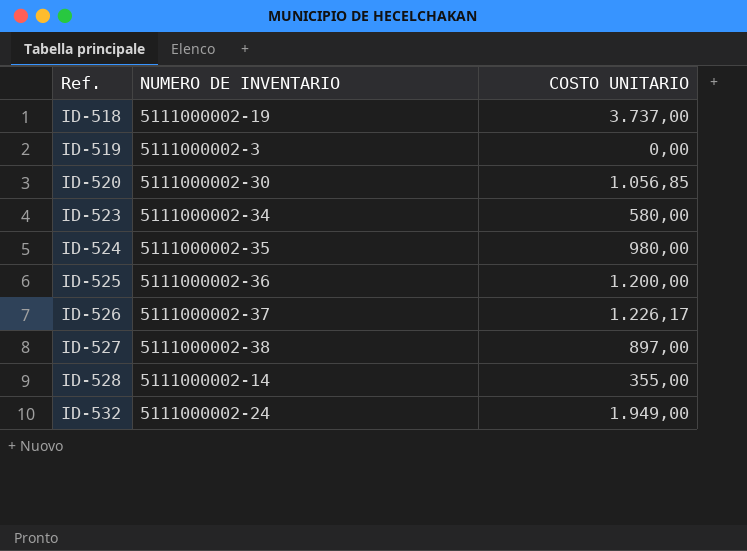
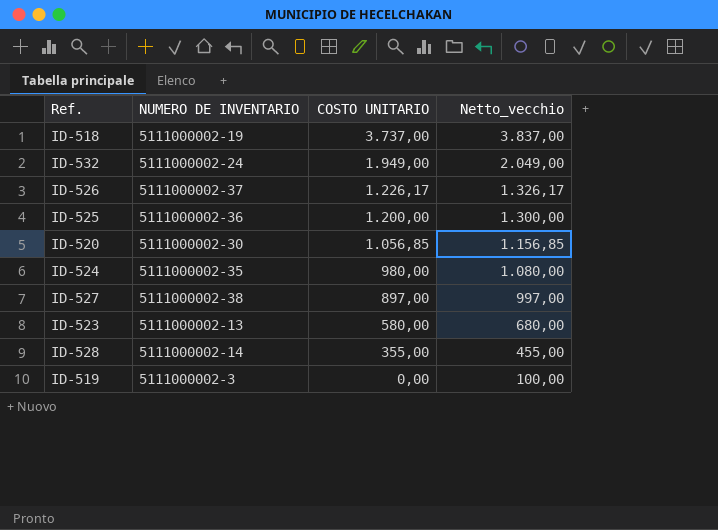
row order: Ref. ascending -> COSTO UNITARIO descending
column Netto_vecchio | formula: none -> [COSTO UNITARIO] + 100
ID-523 | NUMERO DE INVENTARIO: 5111000002-34 -> 5111000002-13

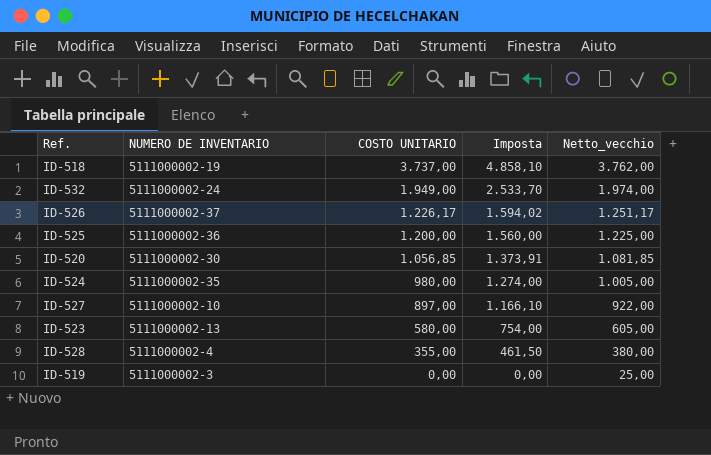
column Imposta | formula: none -> [COSTO UNITARIO] * 1,3
column Netto_vecchio | formula: [COSTO UNITARIO] + 100 -> [COSTO UNITARIO] + 25
ID-527 | NUMERO DE INVENTARIO: 5111000002-38 -> 5111000002-10
ID-528 | NUMERO DE INVENTARIO: 5111000002-14 -> 5111000002-4

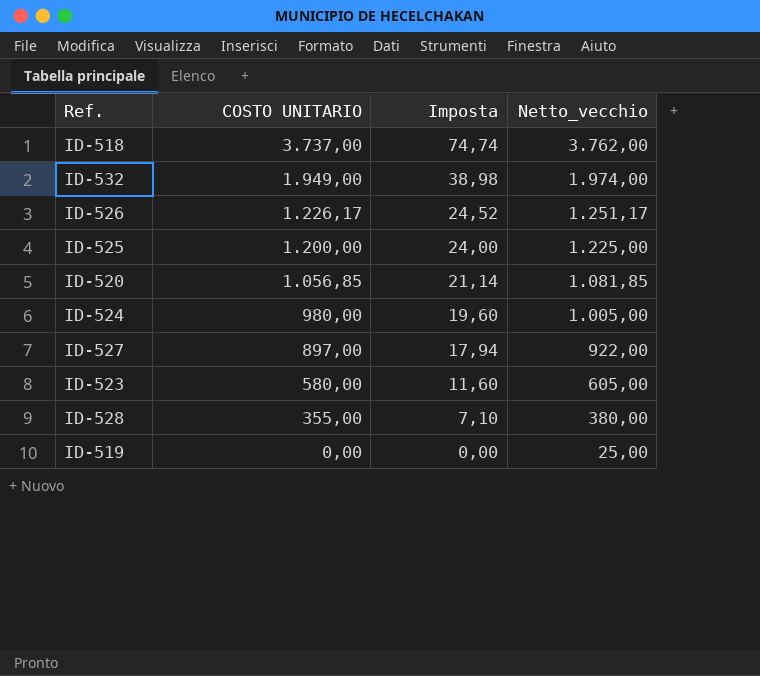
column NUMERO DE INVENTARIO | position: 2 -> none
column Imposta | formula: [COSTO UNITARIO] * 1,3 -> [COSTO UNITARIO] * 0,02

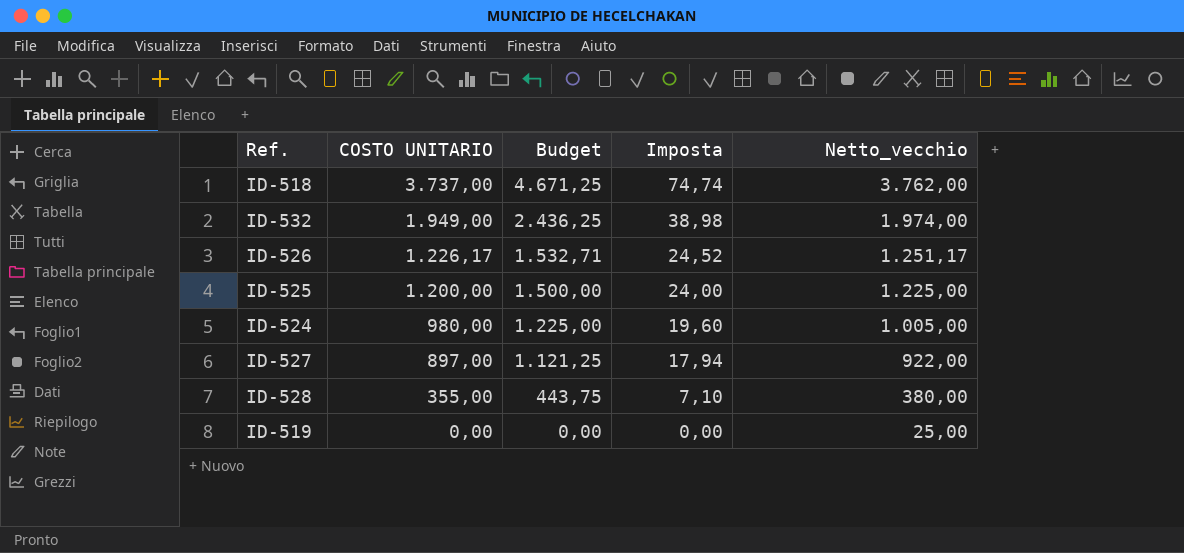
column Budget | formula: none -> [COSTO UNITARIO] * 1,25
row ID-520: 1.056,85 | 21,14 | 1.081,85 -> none
row ID-523: 580,00 | 11,60 | 605,00 -> none

